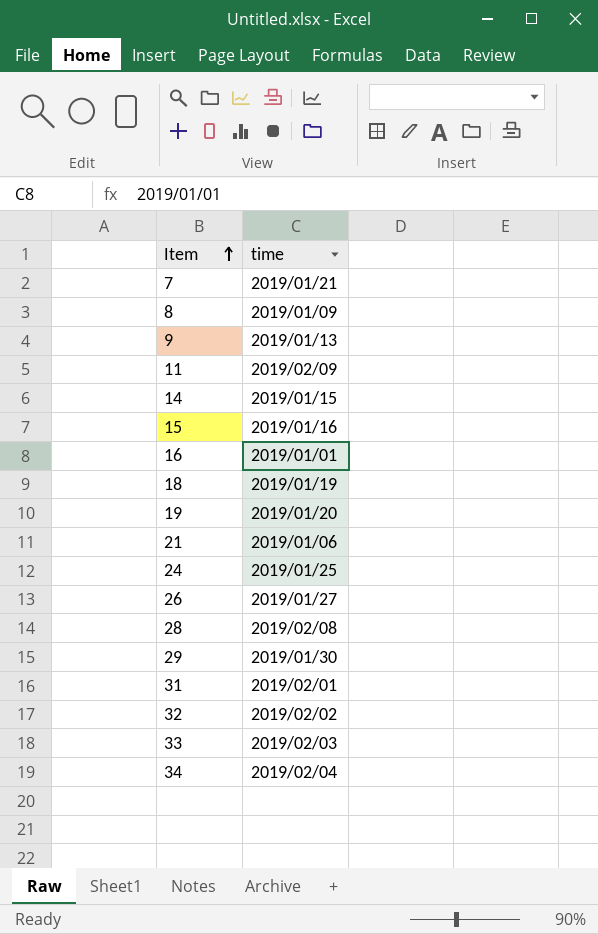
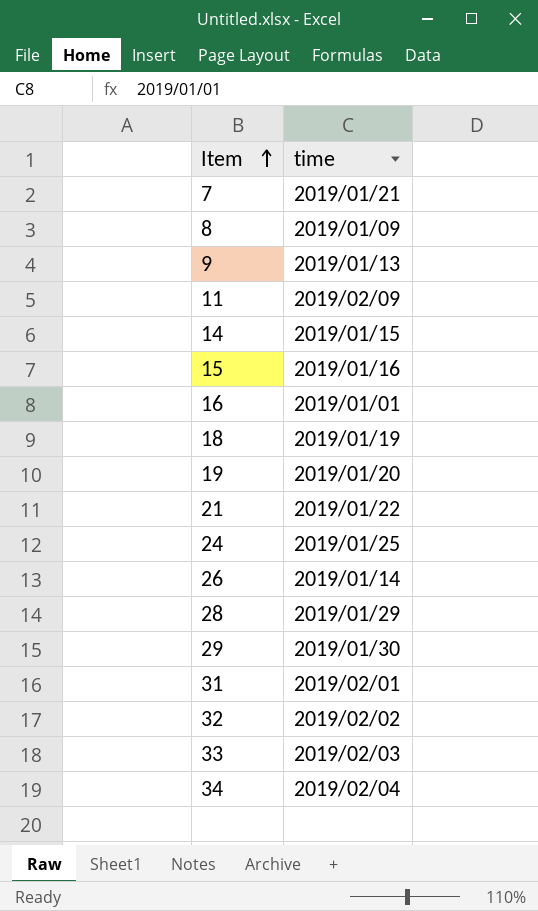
21 | time: 2019/01/06 -> 2019/01/22
26 | time: 2019/01/27 -> 2019/01/14
28 | time: 2019/02/08 -> 2019/01/29

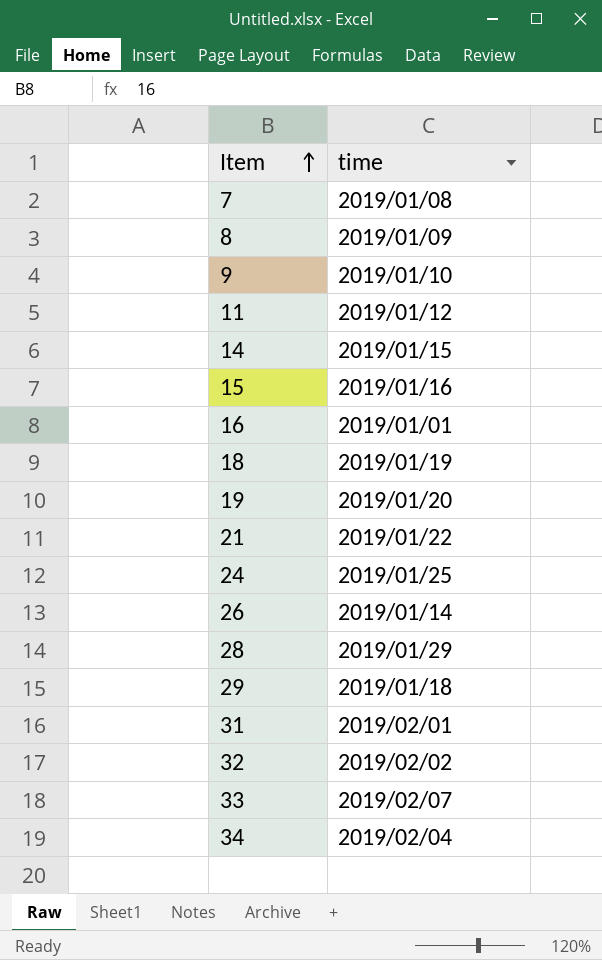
7 | time: 2019/01/21 -> 2019/01/08
9 | time: 2019/01/13 -> 2019/01/10
11 | time: 2019/02/09 -> 2019/01/12
29 | time: 2019/01/30 -> 2019/01/18
33 | time: 2019/02/03 -> 2019/02/07

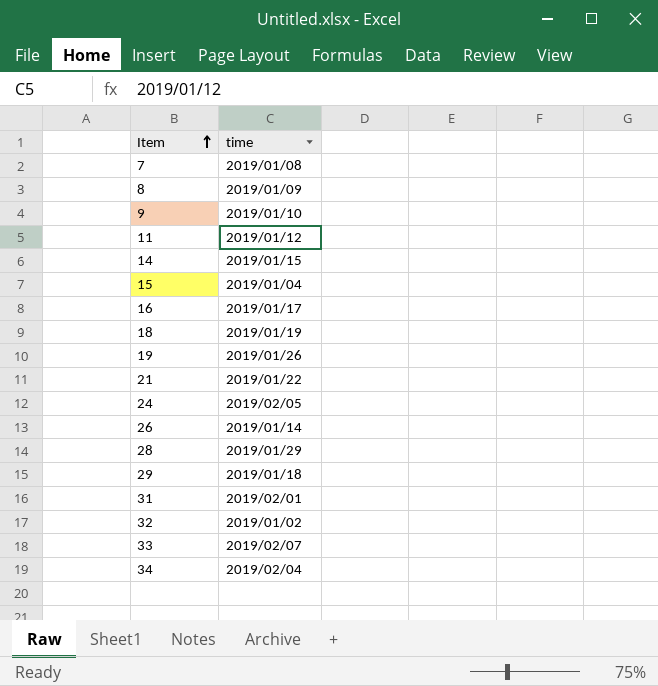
15 | time: 2019/01/16 -> 2019/01/04
16 | time: 2019/01/01 -> 2019/01/17
19 | time: 2019/01/20 -> 2019/01/26
24 | time: 2019/01/25 -> 2019/02/05
32 | time: 2019/02/02 -> 2019/01/02

